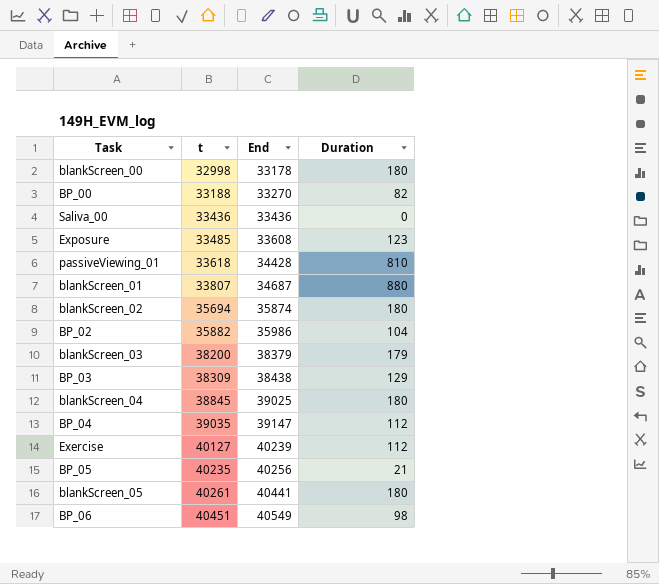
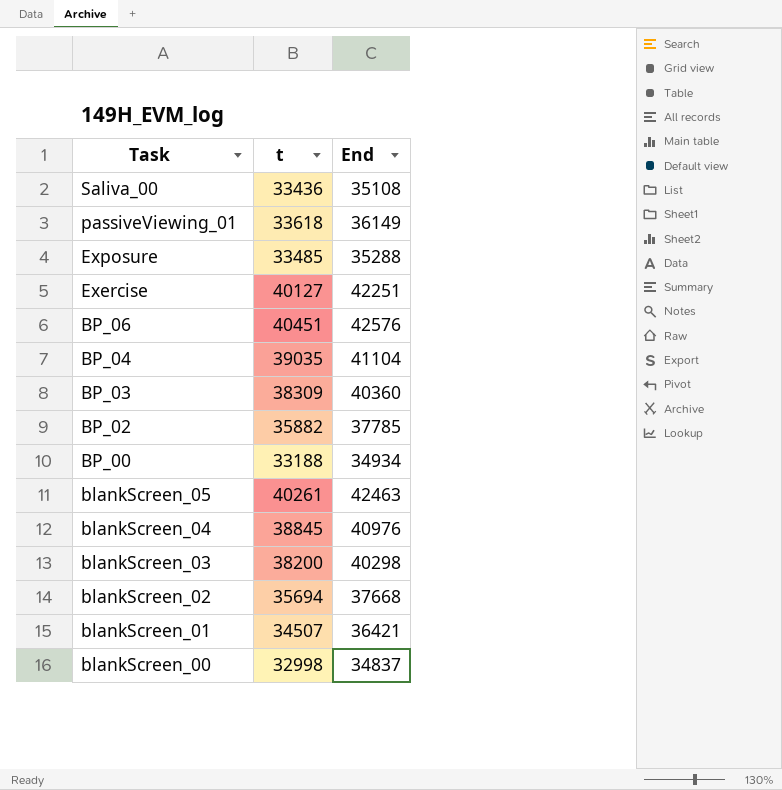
row order: t ascending -> Task descending
column Duration | formula: [End] - [t] -> none
row BP_05: 40235 | 40256 | 21 -> none
Saliva_00 | End: 33436 -> 35108
passiveViewing_01 | End: 34428 -> 36149
Exposure | End: 33608 -> 35288
Exercise | End: 40239 -> 42251
BP_06 | End: 40549 -> 42576
BP_04 | End: 39147 -> 41104
BP_03 | End: 38438 -> 40360
BP_02 | End: 35986 -> 37785
BP_00 | End: 33270 -> 34934
blankScreen_05 | End: 40441 -> 42463
blankScreen_04 | End: 39025 -> 40976
blankScreen_03 | End: 38379 -> 40298
blankScreen_02 | End: 35874 -> 37668
blankScreen_01 | t: 33807 -> 34507
blankScreen_01 | End: 34687 -> 36421
blankScreen_00 | End: 33178 -> 34837

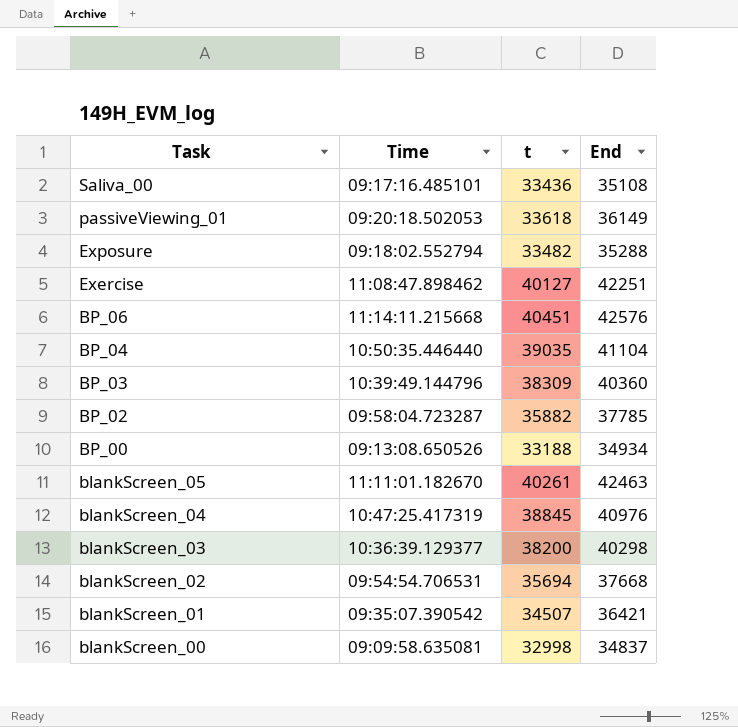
column Time | position: none -> 2
Exposure | t: 33485 -> 33482

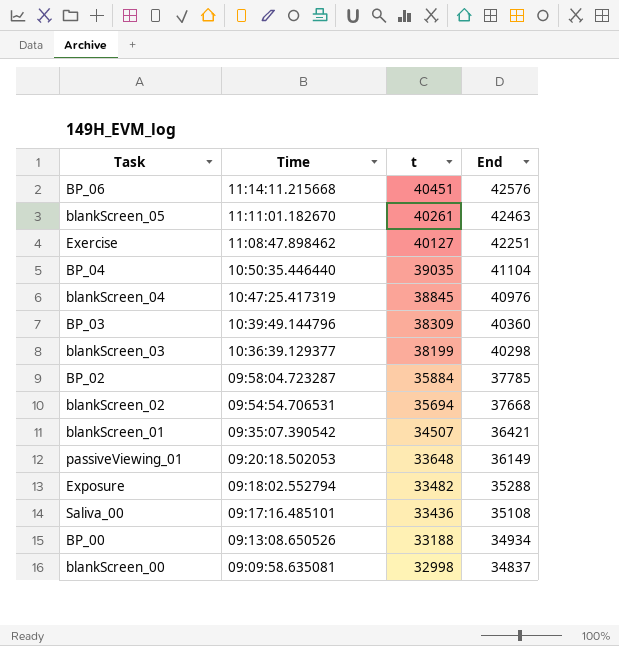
row order: Task descending -> Time descending
blankScreen_03 | t: 38200 -> 38199
BP_02 | t: 35882 -> 35884
passiveViewing_01 | t: 33618 -> 33648

